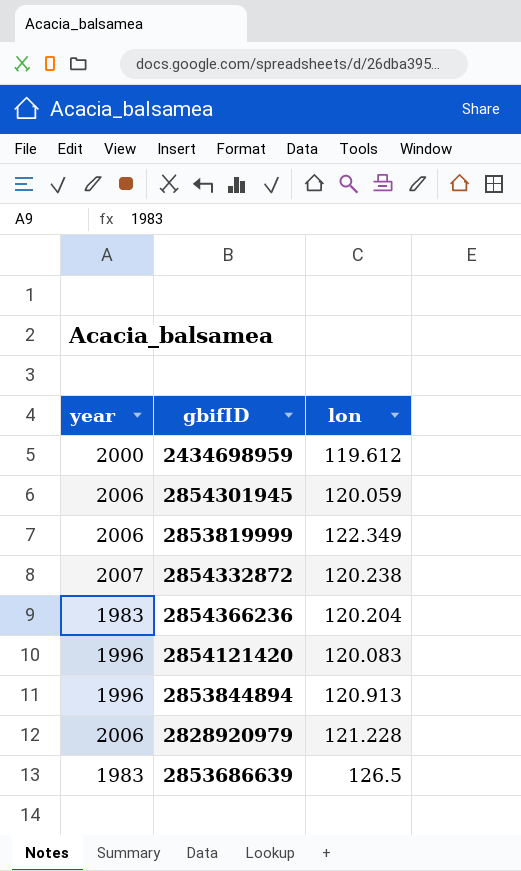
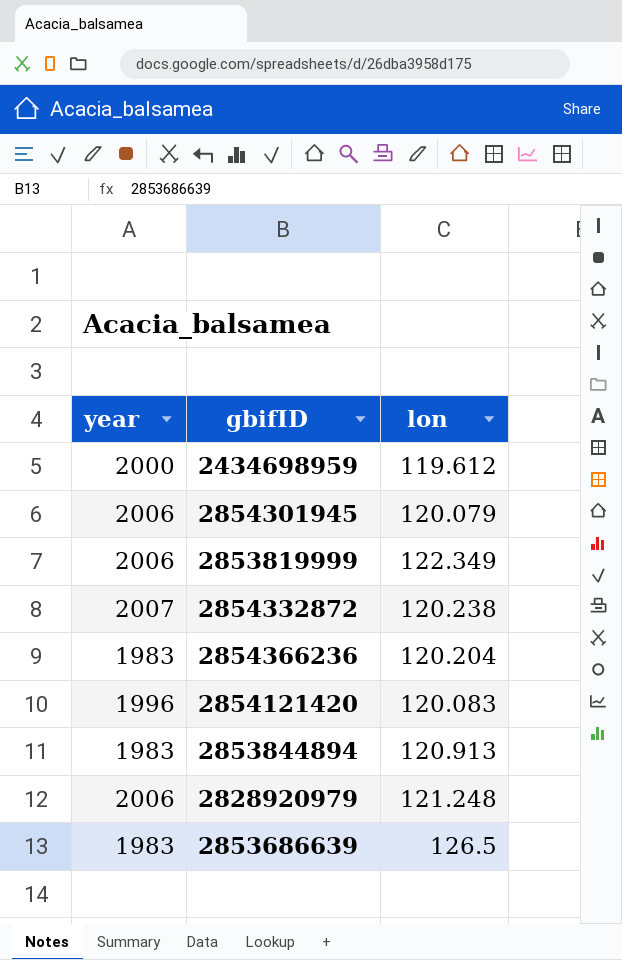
2854301945 | lon: 120.059 -> 120.079
2853844894 | year: 1996 -> 1983
2828920979 | lon: 121.228 -> 121.248

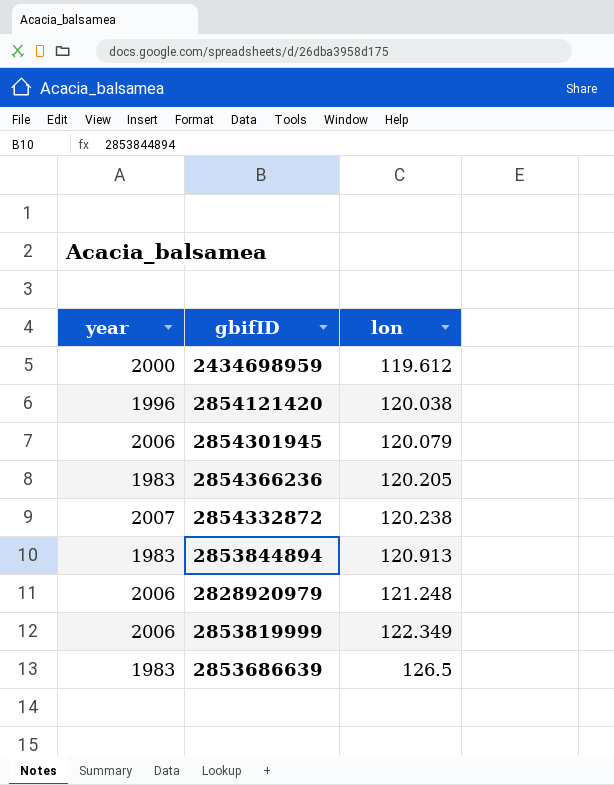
row order: none -> lon ascending
2854121420 | lon: 120.083 -> 120.038
2854366236 | lon: 120.204 -> 120.205

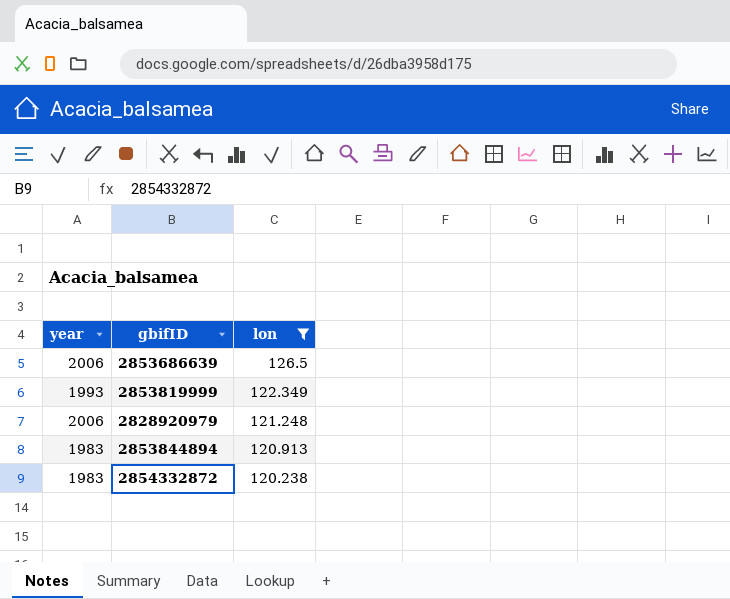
filter: none -> lon >= 120.238
row order: lon ascending -> lon descending
2853686639 | year: 1983 -> 2006
2853819999 | year: 2006 -> 1993
2854332872 | year: 2007 -> 1983

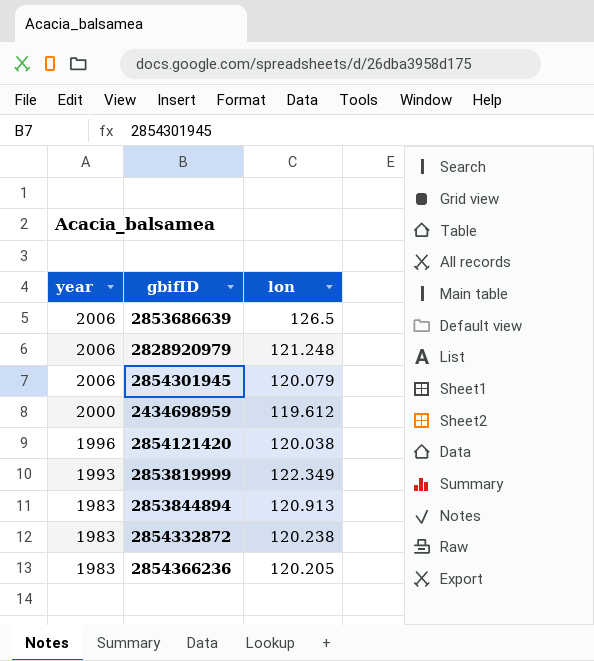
filter: lon >= 120.238 -> none
row order: lon descending -> year descending

